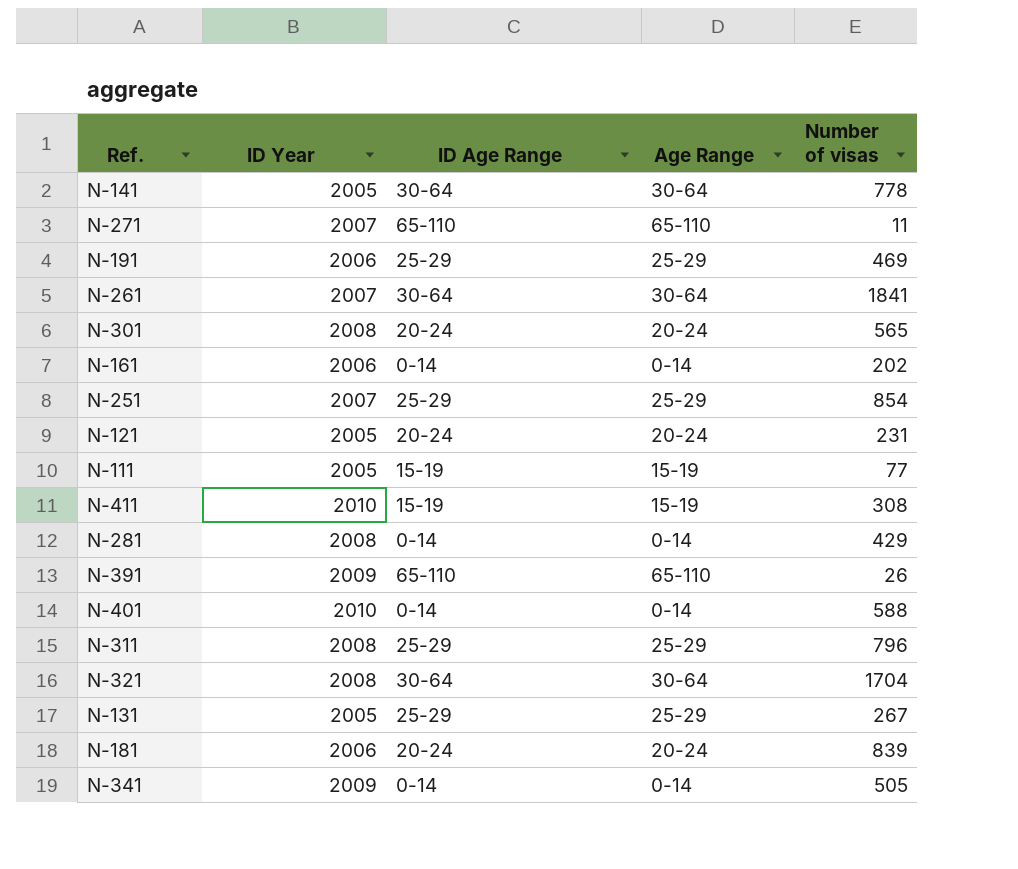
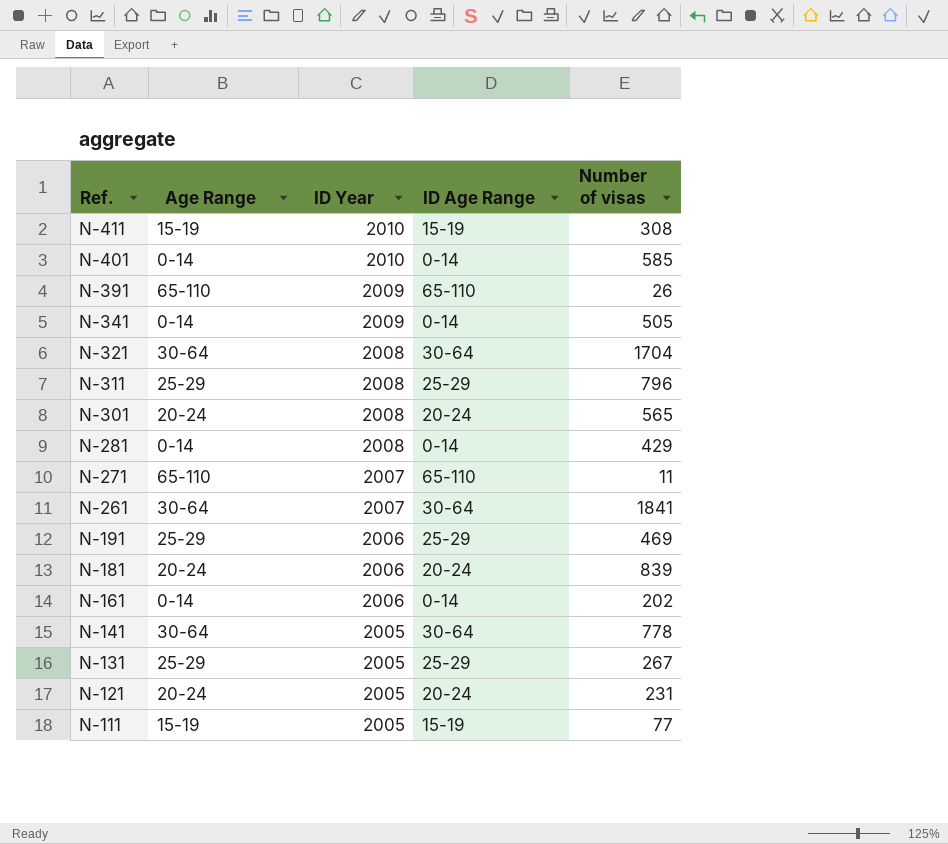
row order: none -> Ref. descending
column Age Range | position: 4 -> 2
row N-251: 2007 | 25-29 | 25-29 | 854 -> none
N-401 | Number of visas: 588 -> 585

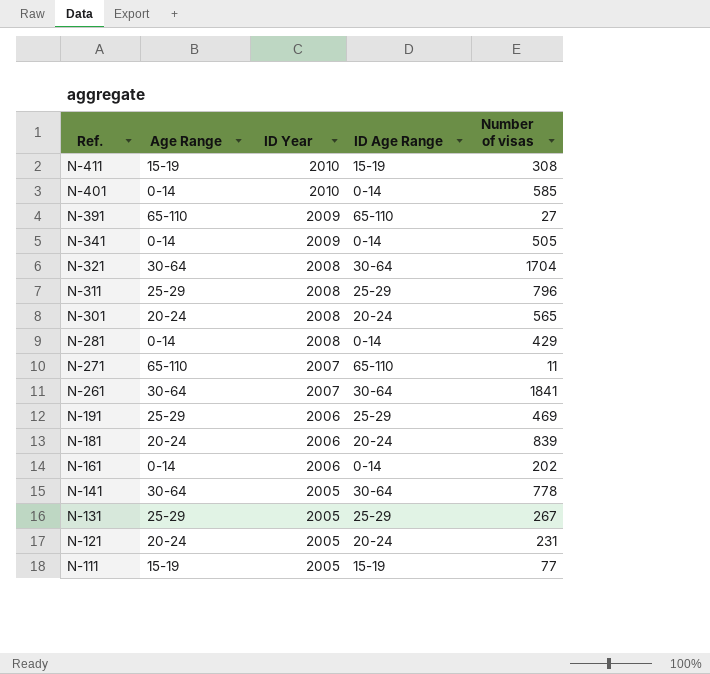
N-391 | Number of visas: 26 -> 27

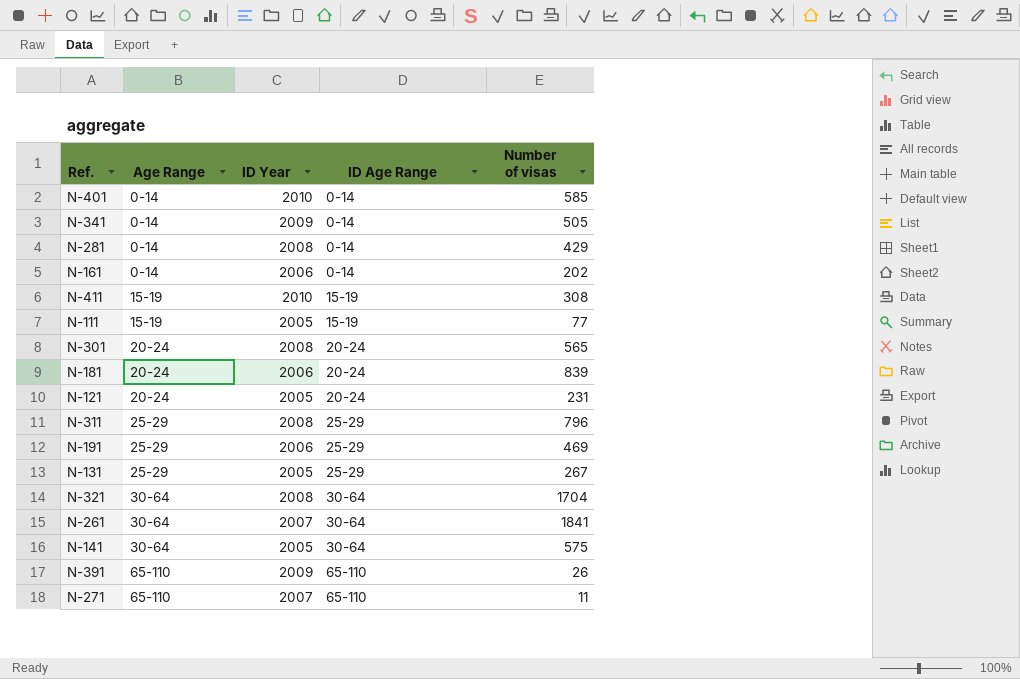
row order: Ref. descending -> Age Range ascending
N-141 | Number of visas: 778 -> 575
N-391 | Number of visas: 27 -> 26

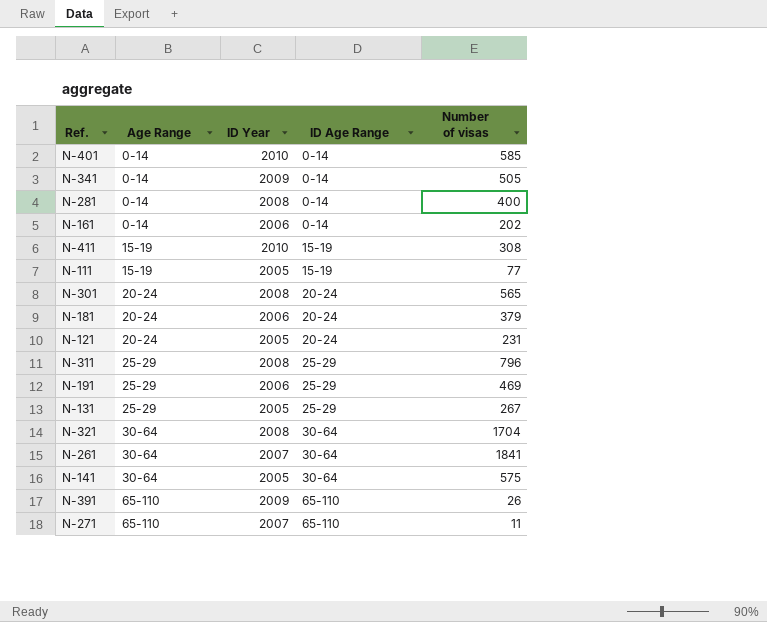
N-281 | Number of visas: 429 -> 400
N-181 | Number of visas: 839 -> 379

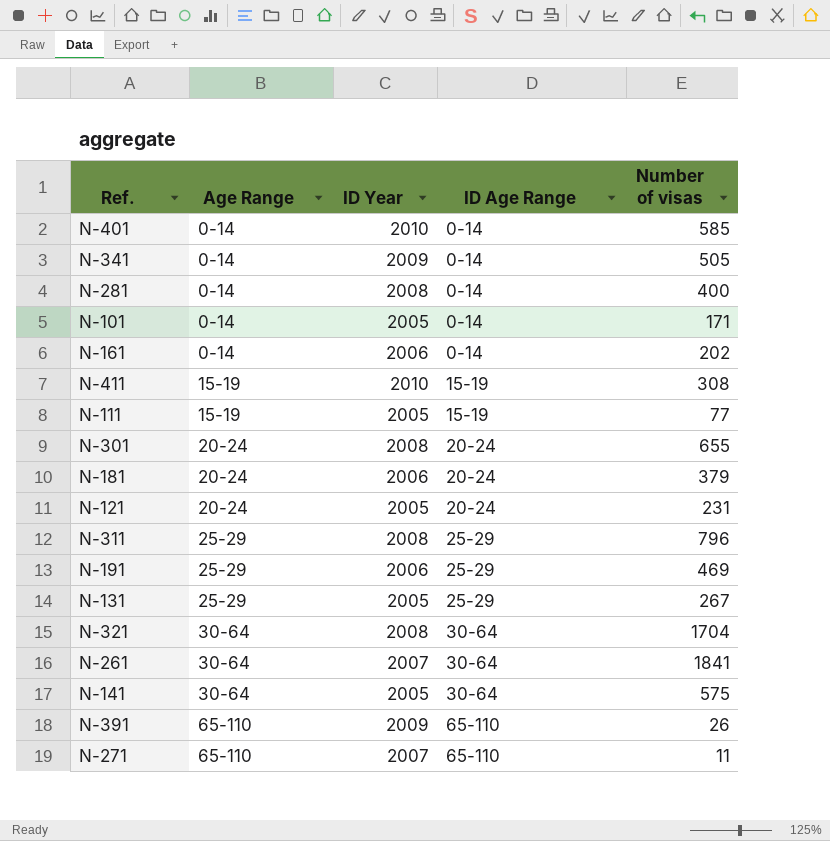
row N-101: none -> 0-14 | 2005 | 0-14 | 171
N-301 | Number of visas: 565 -> 655

